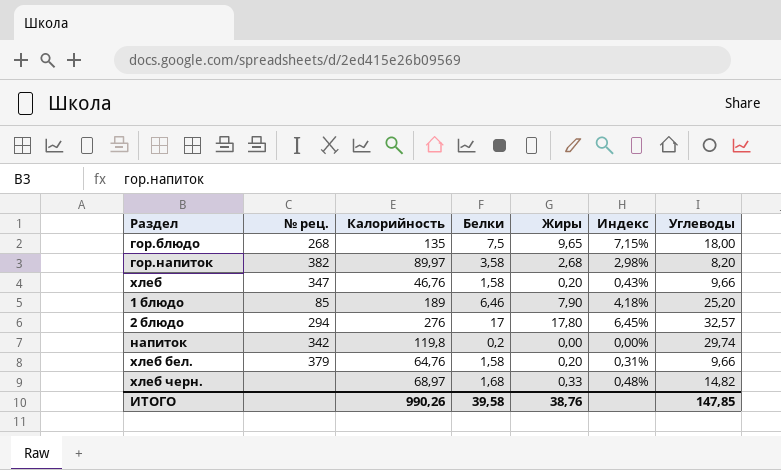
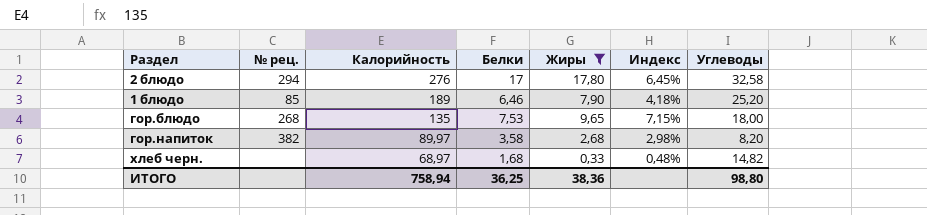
filter: none -> Жиры >= 0,33
row order: none -> Калорийность descending
2 блюдо | Углеводы: 32,57 -> 32,58
гор.блюдо | Белки: 7,5 -> 7,53
ИТОГО | Калорийность: 990,26 -> 758,94
ИТОГО | Белки: 39,58 -> 36,25
ИТОГО | Жиры: 38,76 -> 38,36
ИТОГО | Углеводы: 147,85 -> 98,80

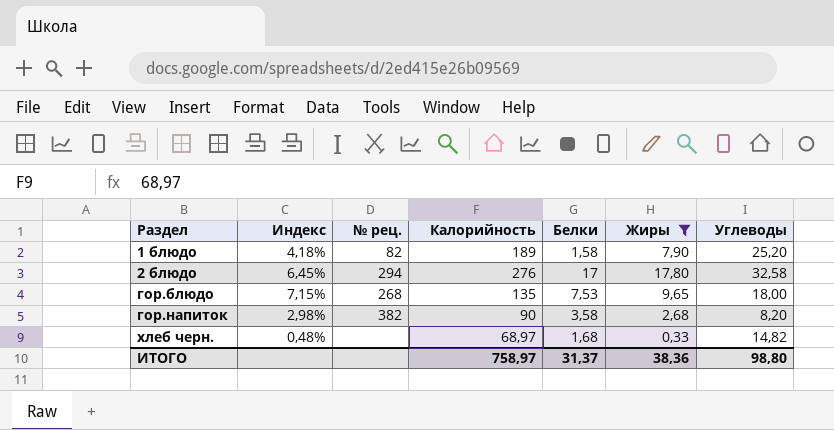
row order: Калорийность descending -> Раздел ascending
column Индекс | position: 6 -> 2
1 блюдо | № рец.: 85 -> 82
1 блюдо | Белки: 6,46 -> 1,58
гор.напиток | Калорийность: 89,97 -> 90
ИТОГО | Калорийность: 758,94 -> 758,97
ИТОГО | Белки: 36,25 -> 31,37

